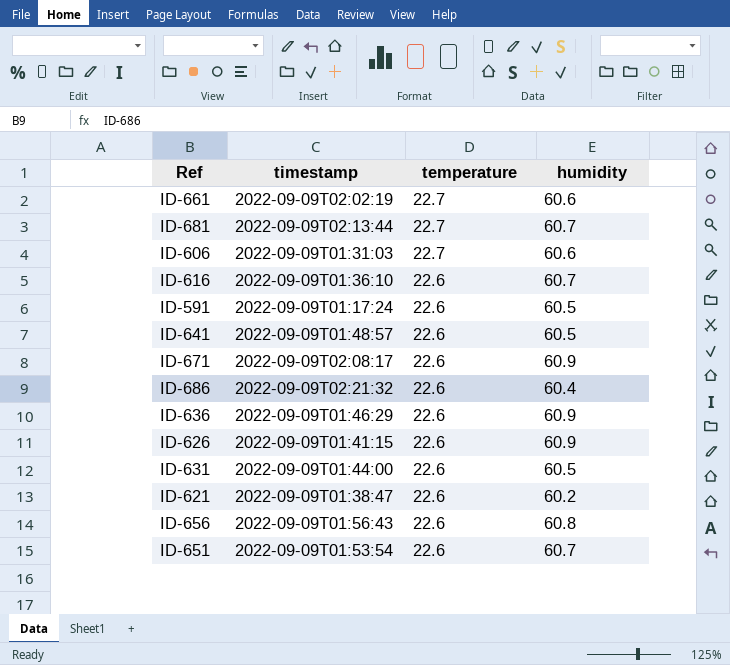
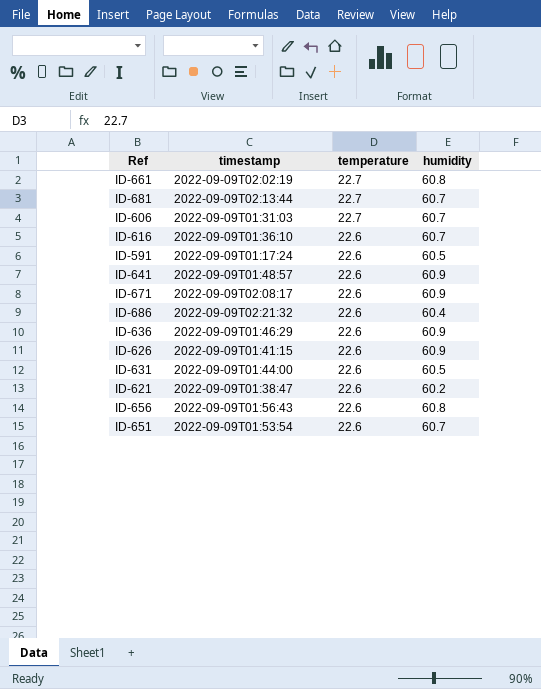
ID-661 | humidity: 60.6 -> 60.8
ID-606 | humidity: 60.6 -> 60.7
ID-641 | humidity: 60.5 -> 60.9

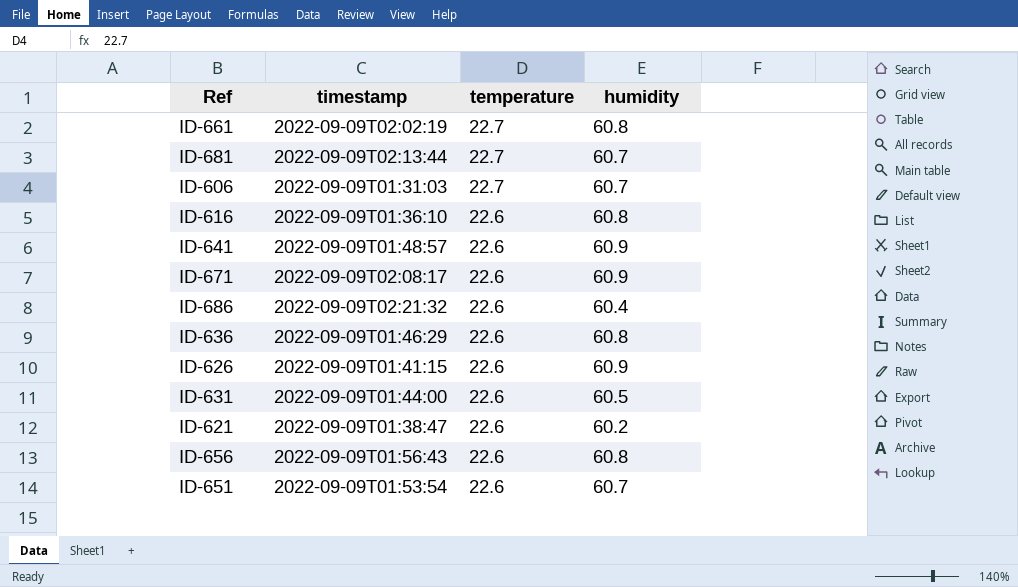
row ID-591: 2022-09-09T01:17:24 | 22.6 | 60.5 -> none
ID-616 | humidity: 60.7 -> 60.8
ID-636 | humidity: 60.9 -> 60.8

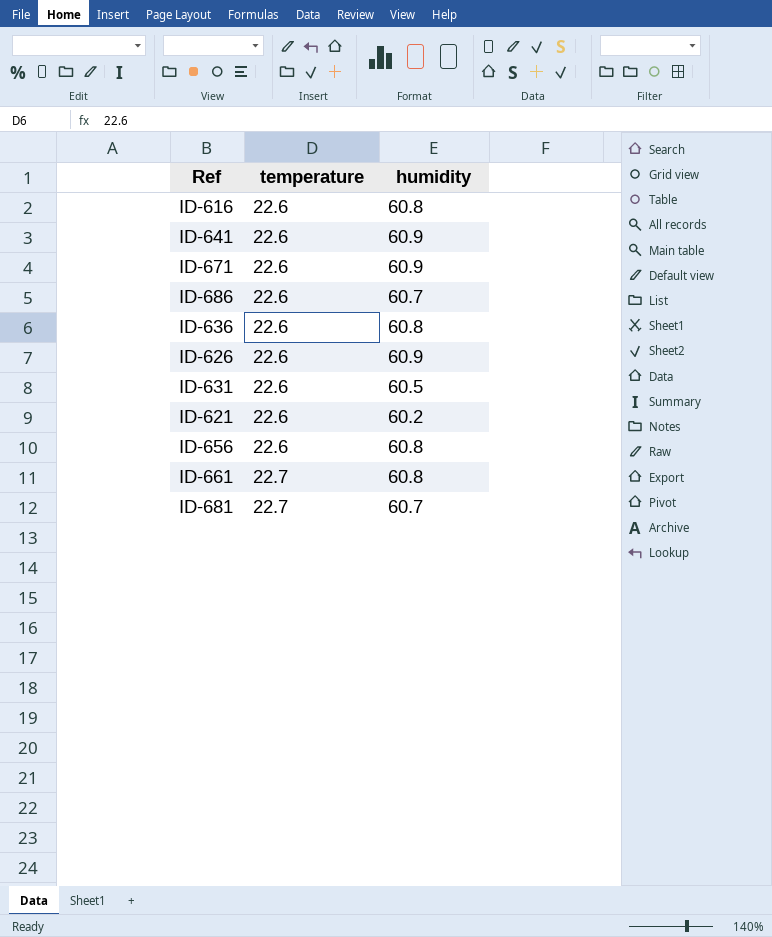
row order: temperature descending -> temperature ascending
column timestamp | position: 2 -> none
row ID-606: 2022-09-09T01:31:03 | 22.7 | 60.7 -> none
row ID-651: 2022-09-09T01:53:54 | 22.6 | 60.7 -> none
ID-686 | humidity: 60.4 -> 60.7

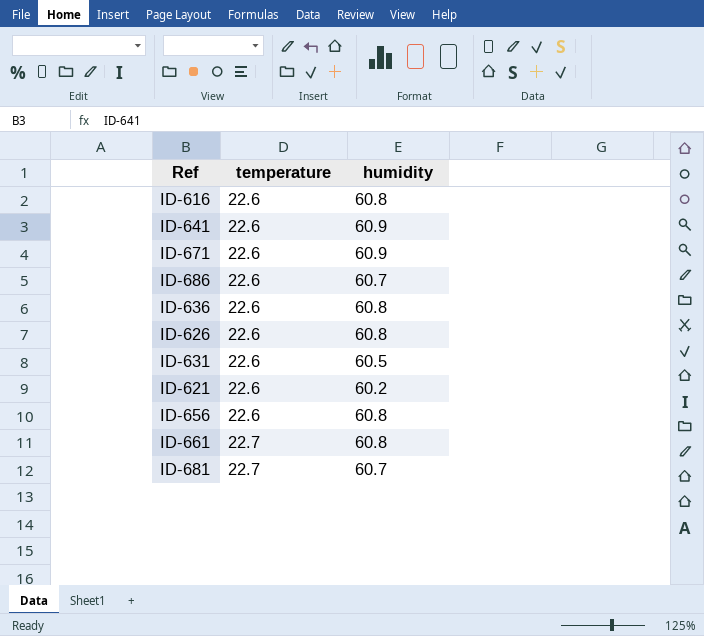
ID-626 | humidity: 60.9 -> 60.8

